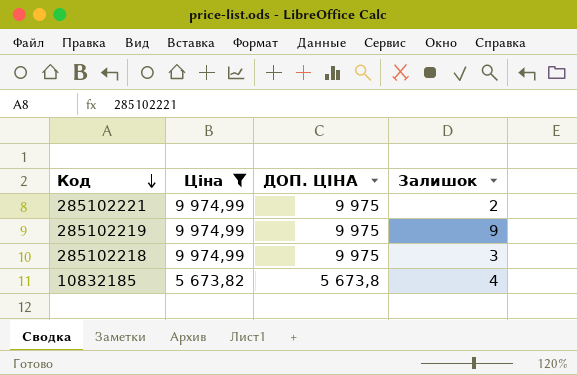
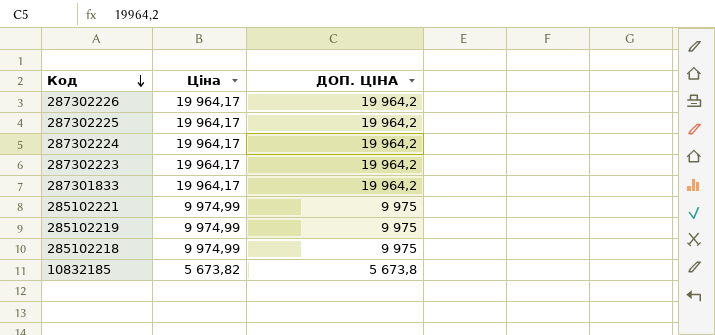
filter: Ціна != 19 964,17 -> none
column Залишок | position: 4 -> none

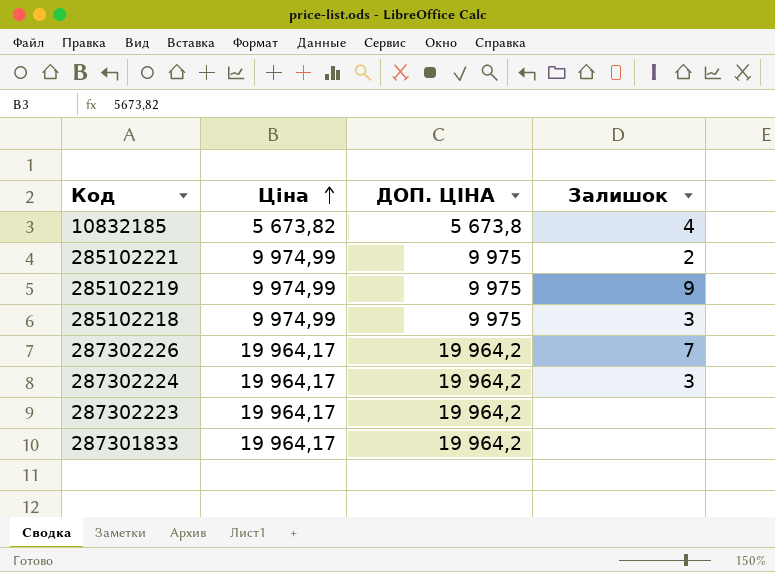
row order: Код descending -> Ціна ascending
column Залишок | position: none -> 4
row 287302225: 19 964,17 | 19 964,2 -> none

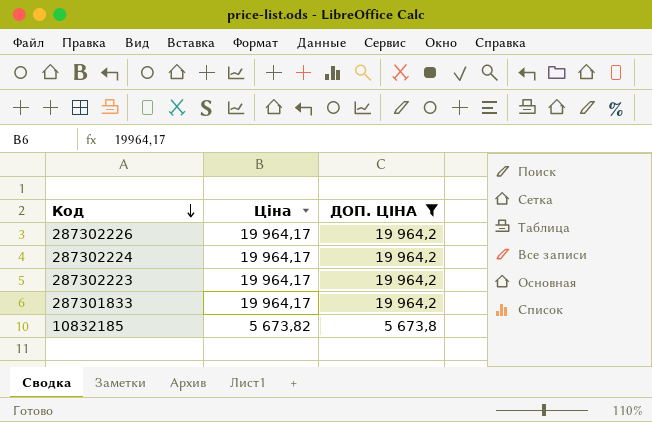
filter: none -> ДОП. ЦІНА != 9 975
row order: Ціна ascending -> Код descending
column Залишок | position: 4 -> none

